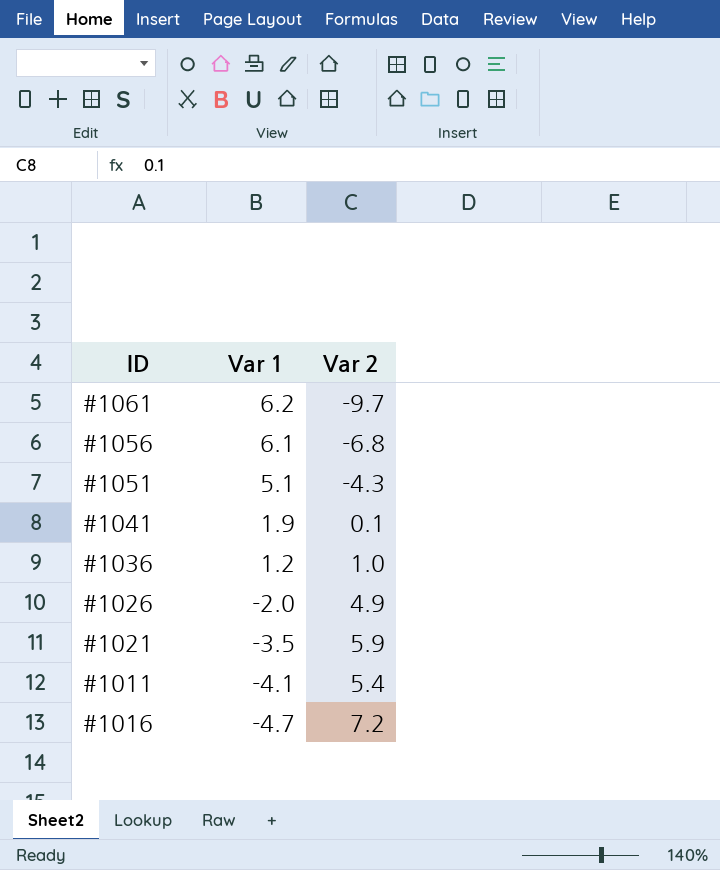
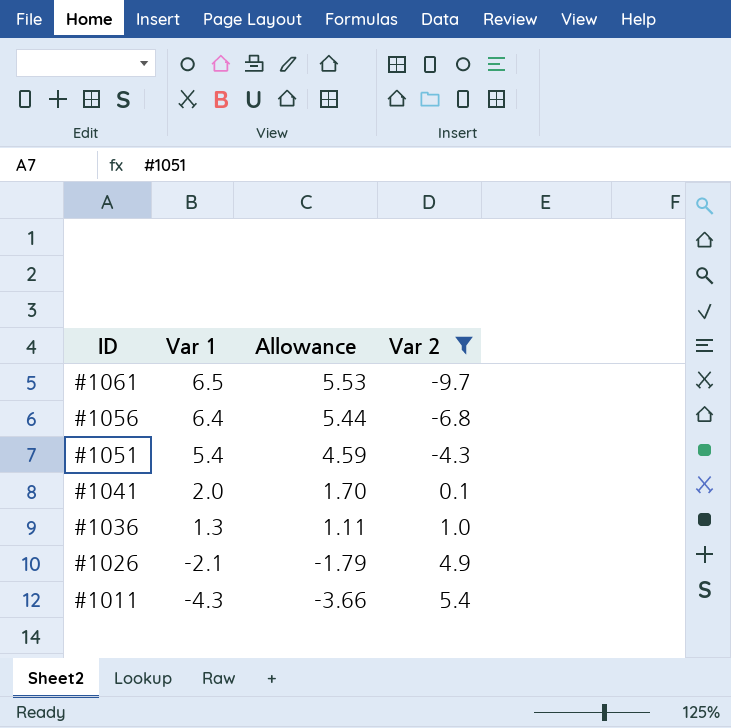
filter: none -> Var 2 <= 5.4
column Allowance | formula: none -> [Var 1] * 0.85
#1061 | Var 1: 6.2 -> 6.5
#1056 | Var 1: 6.1 -> 6.4
#1051 | Var 1: 5.1 -> 5.4
#1041 | Var 1: 1.9 -> 2.0
#1036 | Var 1: 1.2 -> 1.3
#1026 | Var 1: -2.0 -> -2.1
#1011 | Var 1: -4.1 -> -4.3

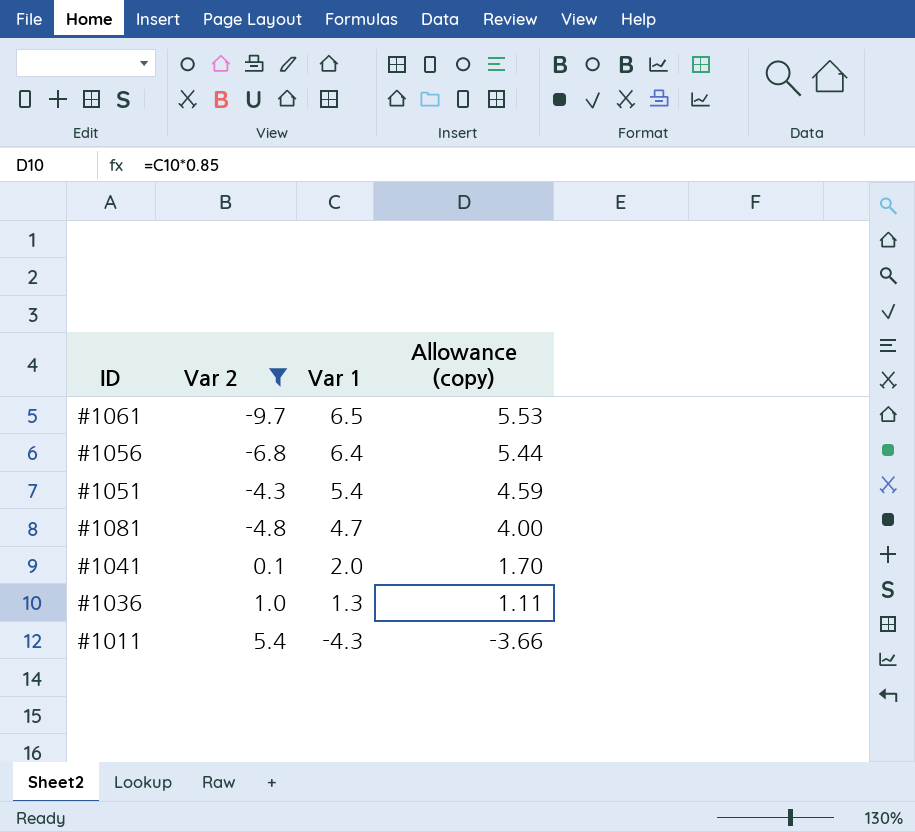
column Var 2 | position: 4 -> 2
column name: Allowance -> Allowance (copy)
row #1026: -2.1 | -1.79 | 4.9 -> none
row #1081: none -> -4.8 | 4.7 | 4.00

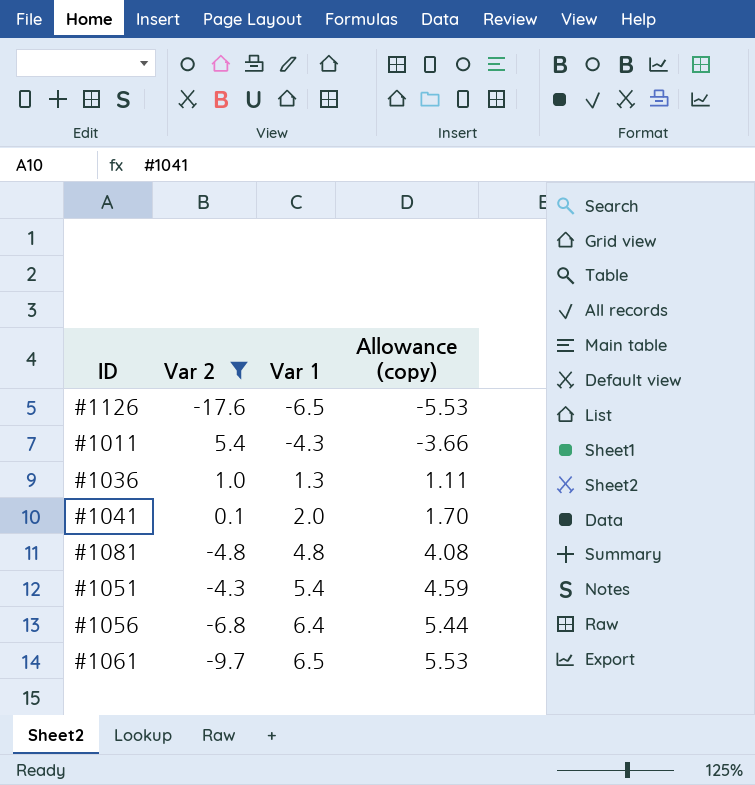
row order: Var 1 descending -> Var 1 ascending
row #1126: none -> -17.6 | -6.5 | -5.53
#1081 | Var 1: 4.7 -> 4.8
#1081 | Allowance (copy): 4.00 -> 4.08

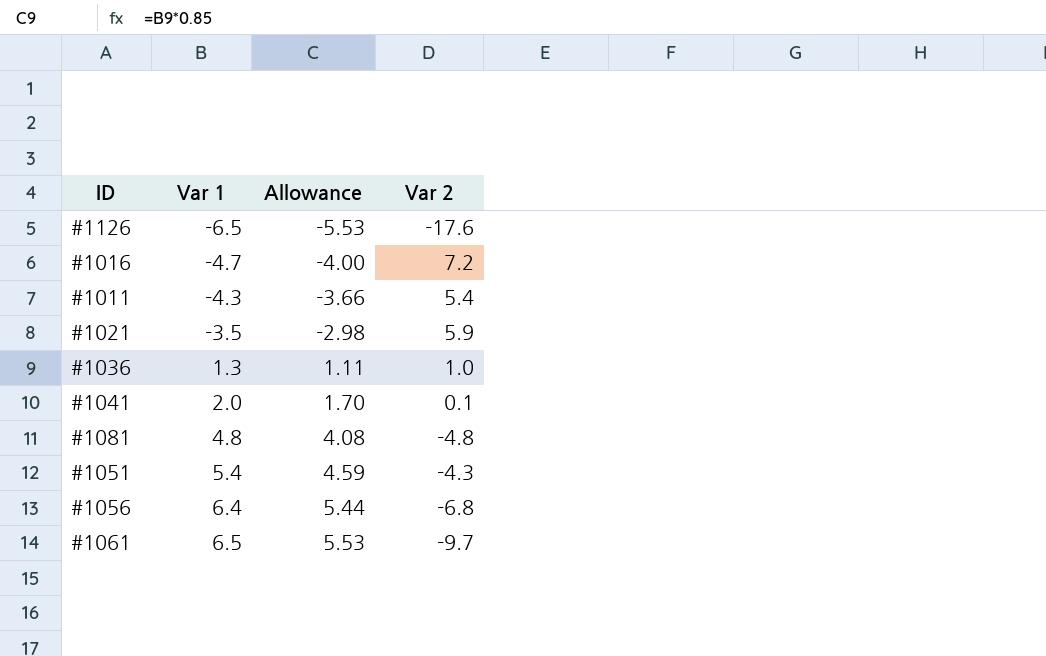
filter: Var 2 <= 5.4 -> none
column name: Allowance (copy) -> Allowance
column Var 2 | position: 2 -> 4

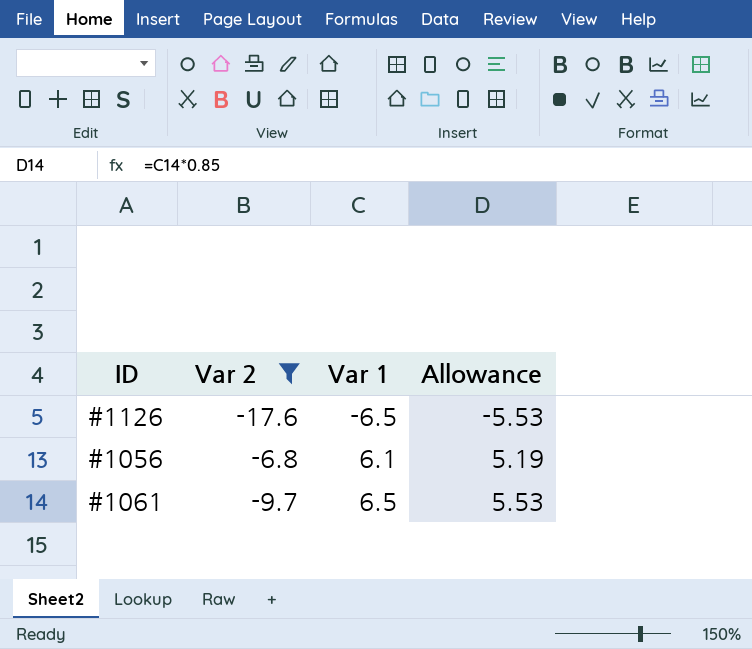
filter: none -> Var 2 <= -6.8
column Var 2 | position: 4 -> 2
#1056 | Var 1: 6.4 -> 6.1
#1056 | Allowance: 5.44 -> 5.19

